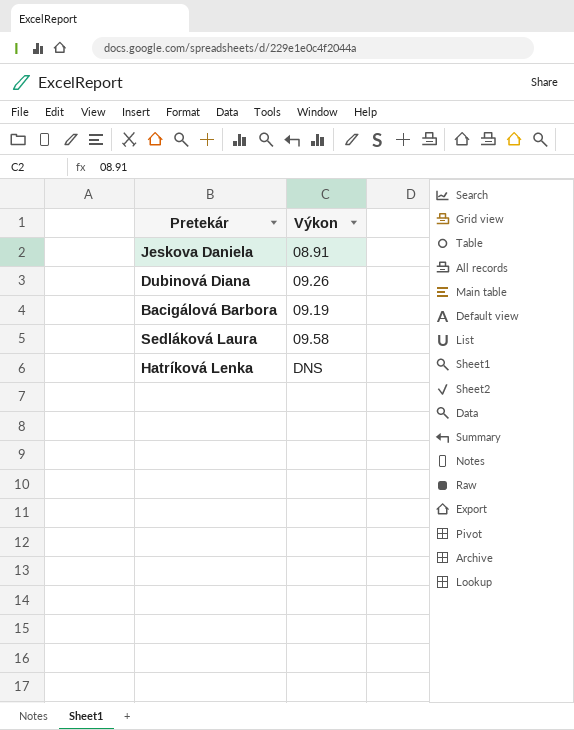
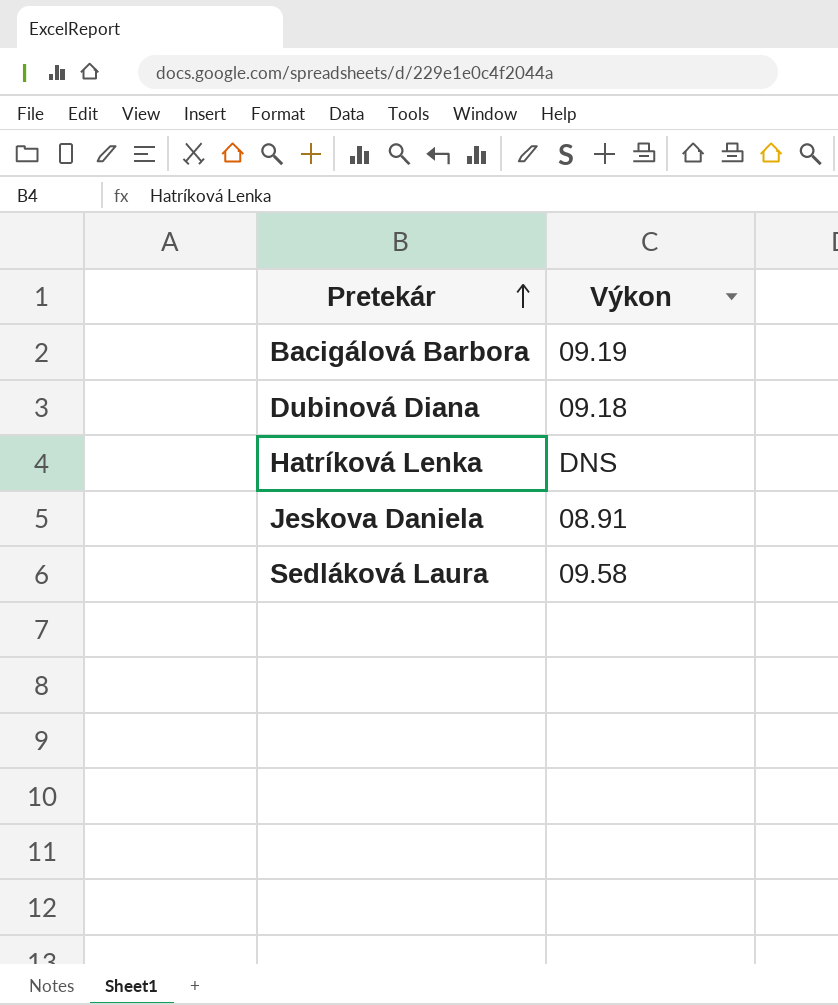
row order: none -> Pretekár ascending
Dubinová Diana | Výkon: 09.26 -> 09.18

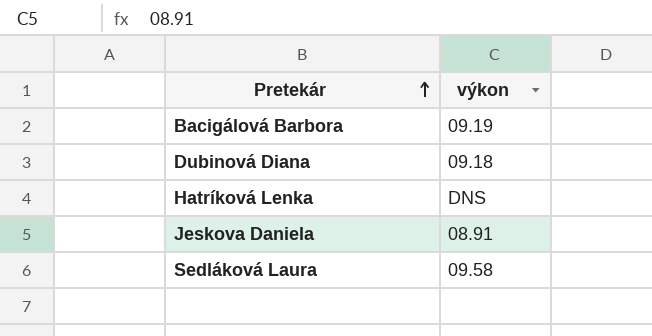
column name: Výkon -> výkon

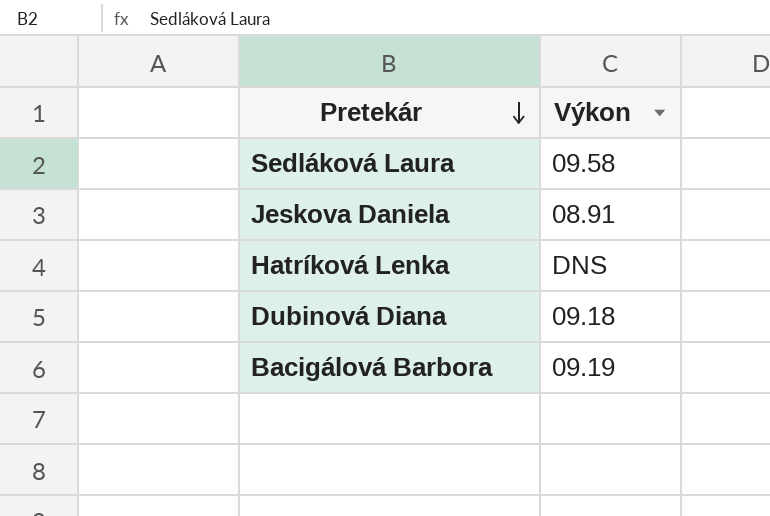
row order: Pretekár ascending -> Pretekár descending
column name: výkon -> Výkon

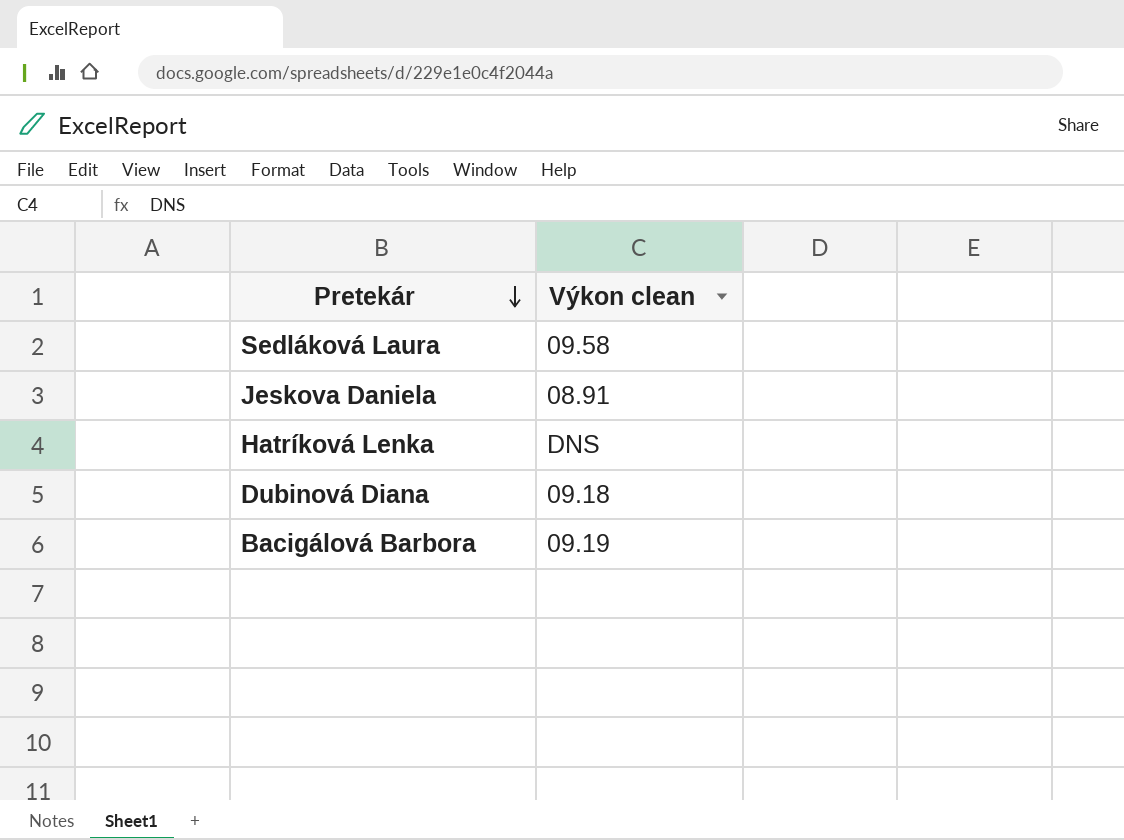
column name: Výkon -> Výkon clean

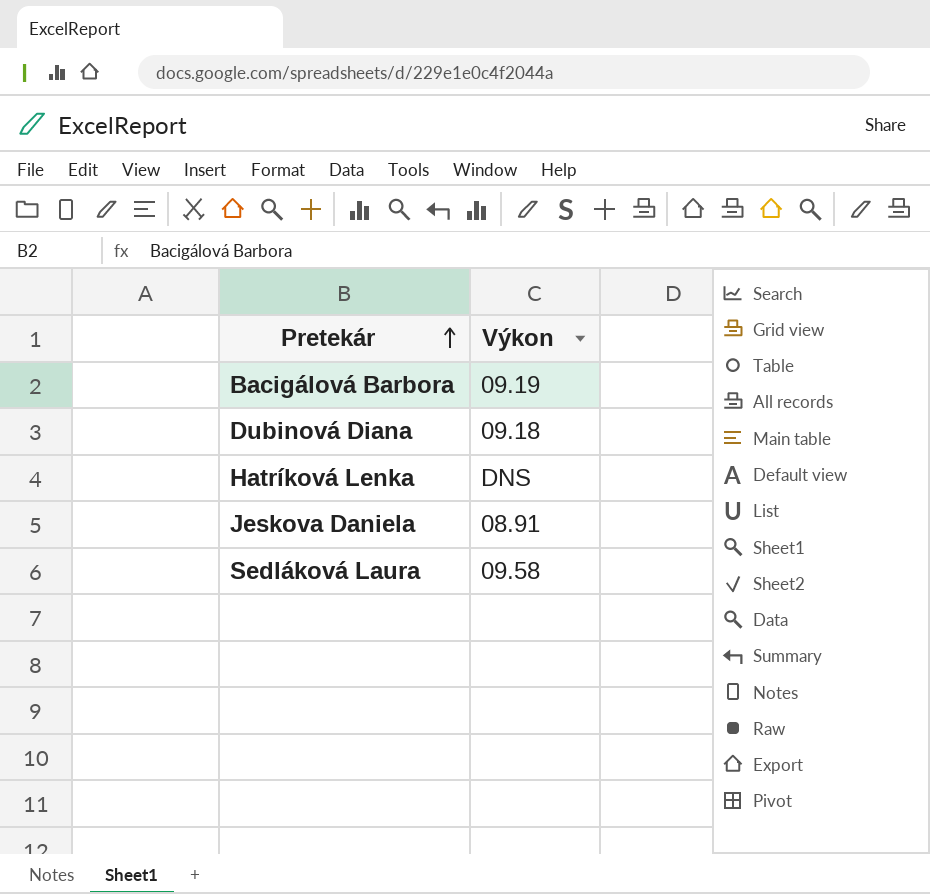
row order: Pretekár descending -> Pretekár ascending
column name: Výkon clean -> Výkon

